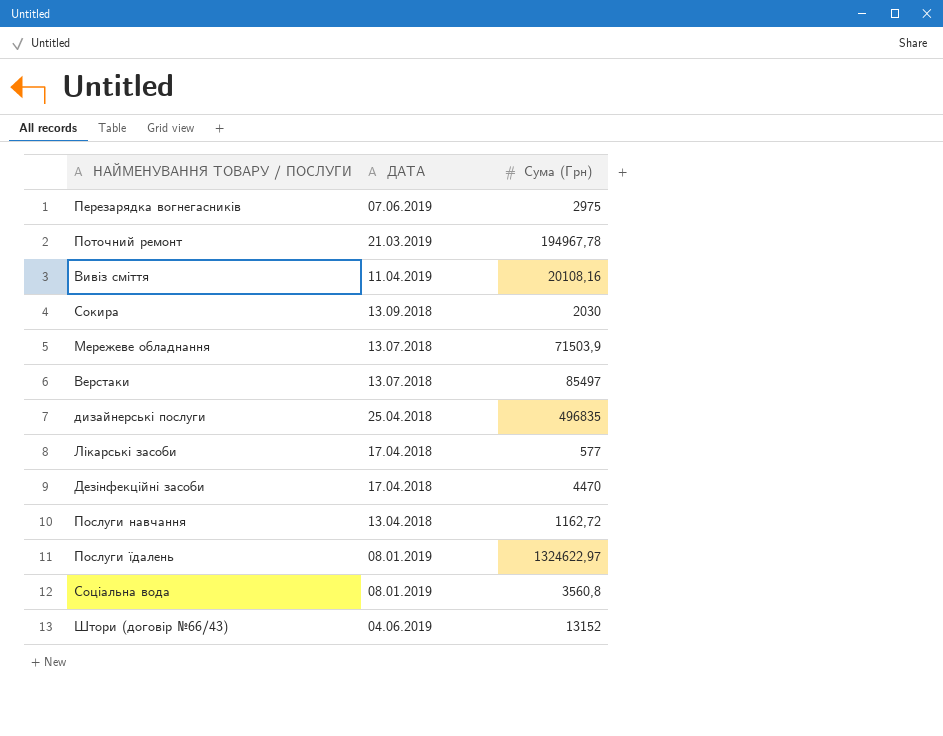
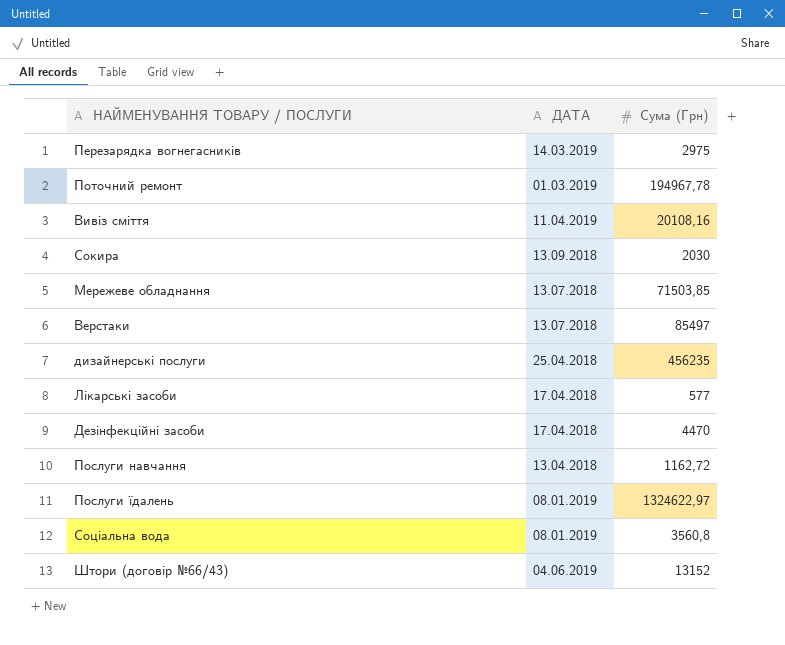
Перезарядка вогнегасникiв | ДАТА: 07.06.2019 -> 14.03.2019
Поточний ремонт | ДАТА: 21.03.2019 -> 01.03.2019
Мережеве обладнання | Сума (Грн): 71503,9 -> 71503,85
дизайнерські послуги | Сума (Грн): 496835 -> 456235

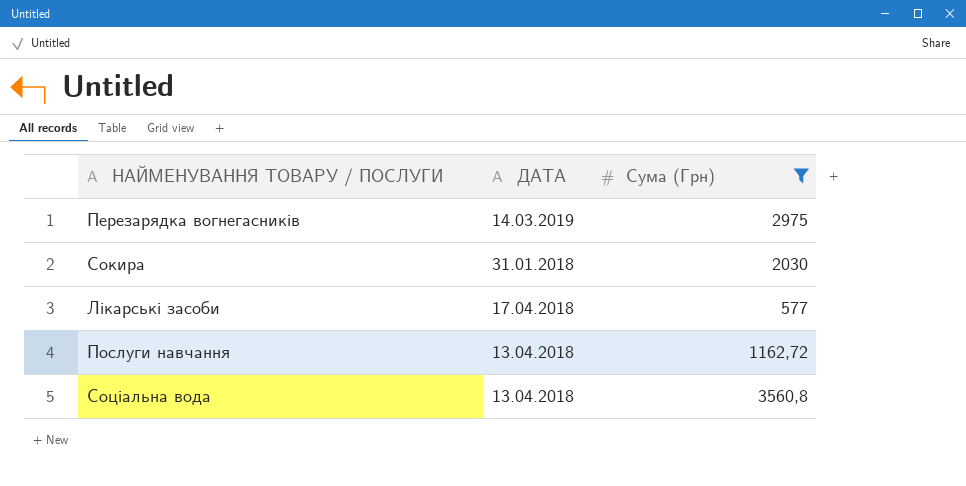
filter: none -> Сума (Грн) <= 3560,8
Сокира | ДАТА: 13.09.2018 -> 31.01.2018
Соціальна вода | ДАТА: 08.01.2019 -> 13.04.2018

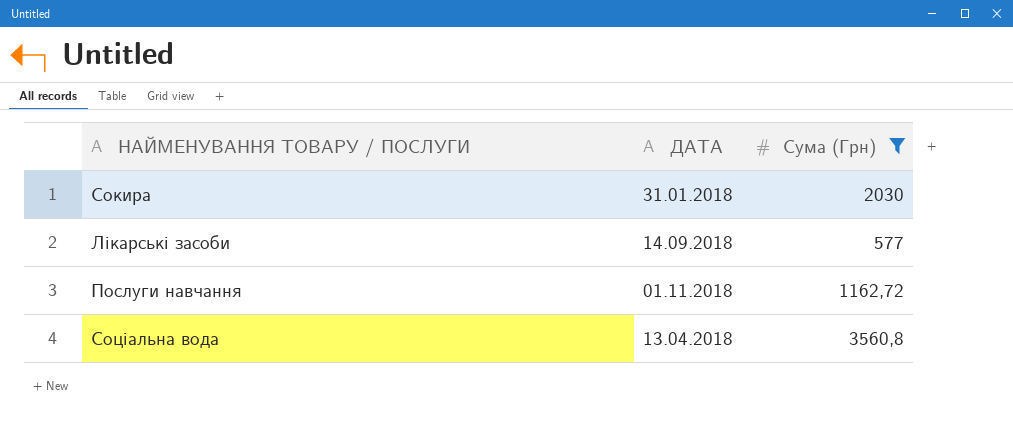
row Перезарядка вогнегасникiв: 14.03.2019 | 2975 -> none
Лікарські засоби | ДАТА: 17.04.2018 -> 14.09.2018
Послуги навчання | ДАТА: 13.04.2018 -> 01.11.2018

